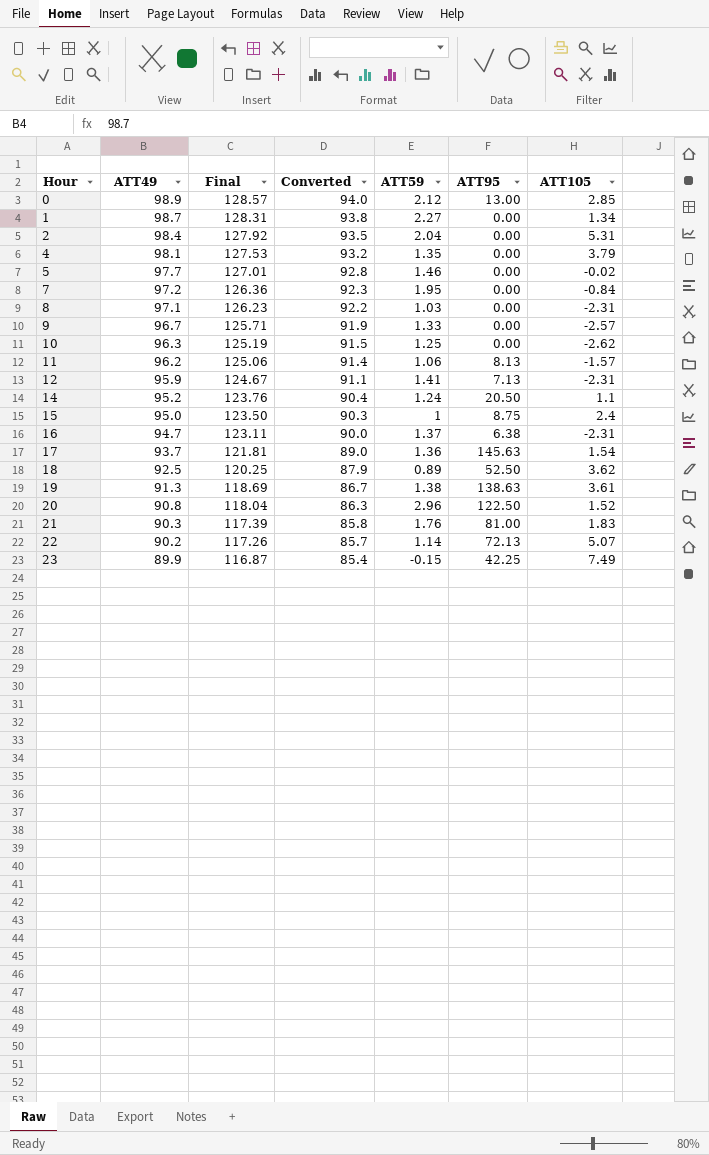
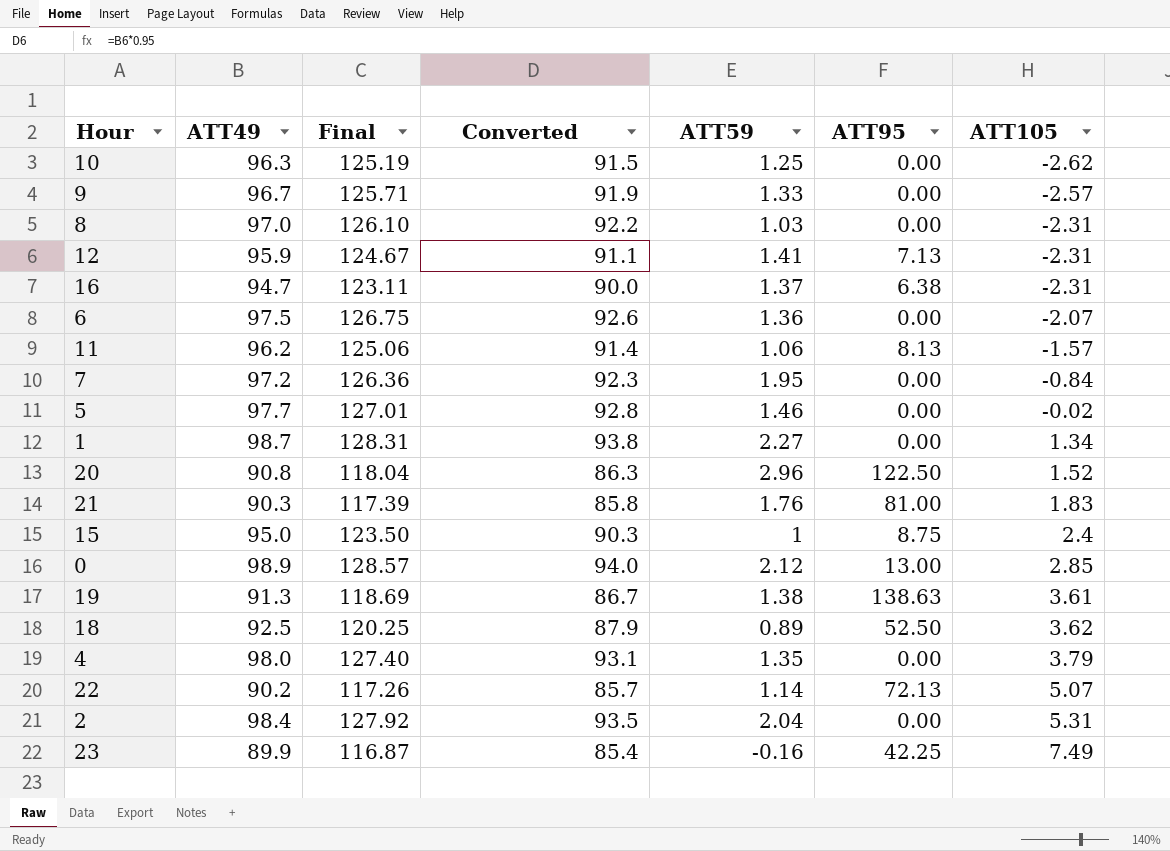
row order: Hour ascending -> ATT105 ascending
row 14: 95.2 | 123.76 | 90.4 | 1.24 | 20.50 | 1.1 -> none
row 17: 93.7 | 121.81 | 89.0 | 1.36 | 145.63 | 1.54 -> none
8 | ATT49: 97.1 -> 97.0
8 | Final: 126.23 -> 126.10
row 6: none -> 97.5 | 126.75 | 92.6 | 1.36 | 0.00 | -2.07
4 | ATT49: 98.1 -> 98.0
4 | Final: 127.53 -> 127.40
4 | Converted: 93.2 -> 93.1
23 | ATT59: -0.15 -> -0.16

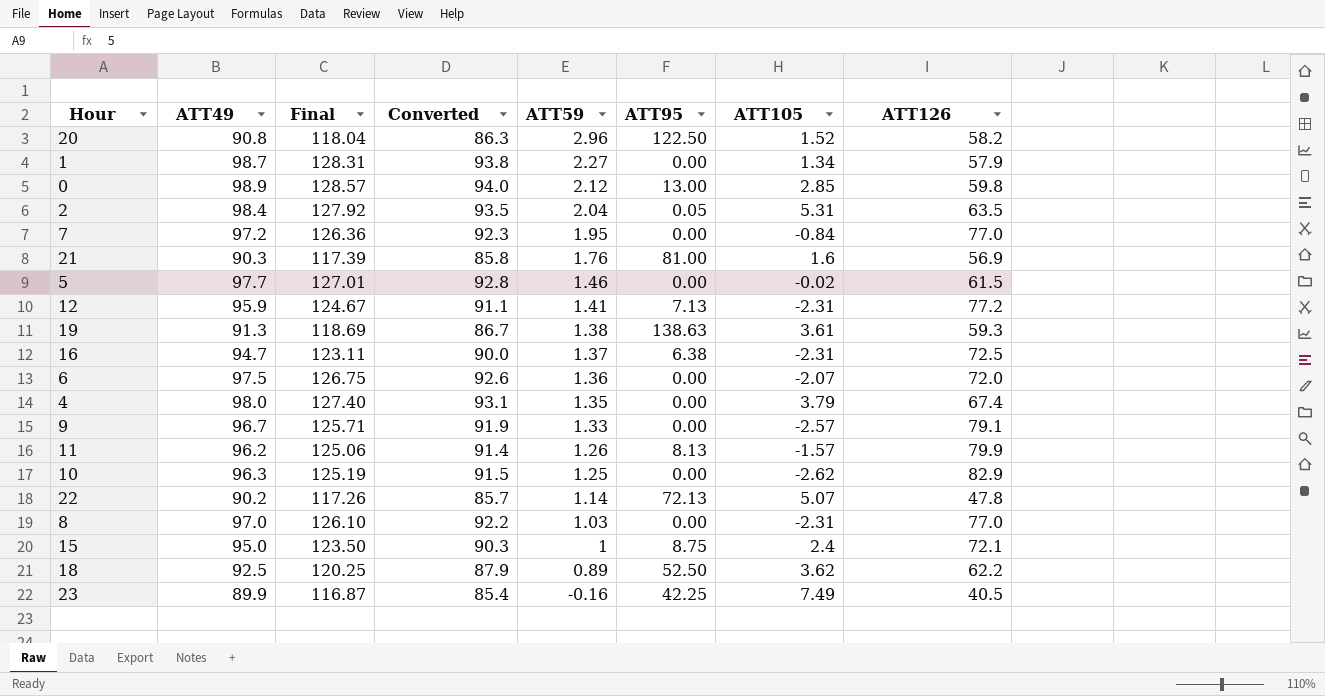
row order: ATT105 ascending -> ATT59 descending
column ATT126 | position: none -> 8
2 | ATT95: 0.00 -> 0.05
21 | ATT105: 1.83 -> 1.6
11 | ATT59: 1.06 -> 1.26

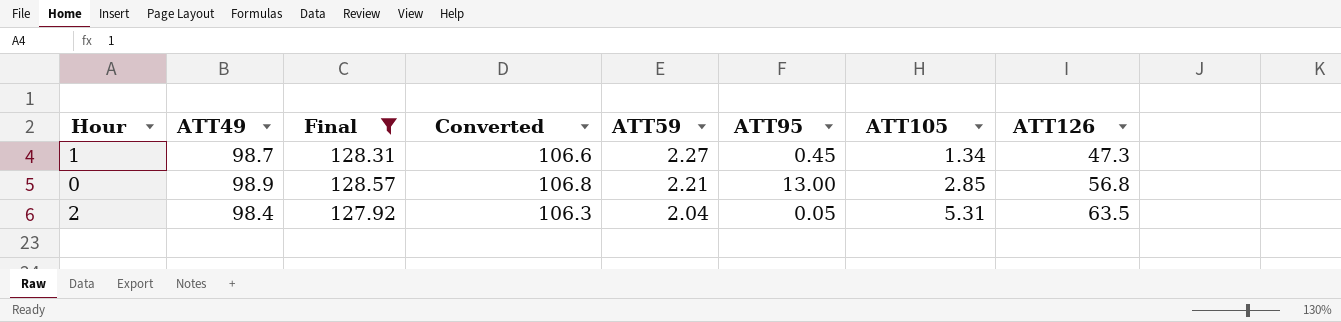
filter: none -> Final >= 127.92
column Converted | formula: [ATT49] * 0.95 -> [ATT49] * 1.08
1 | ATT95: 0.00 -> 0.45
1 | ATT126: 57.9 -> 47.3
0 | ATT59: 2.12 -> 2.21
0 | ATT126: 59.8 -> 56.8

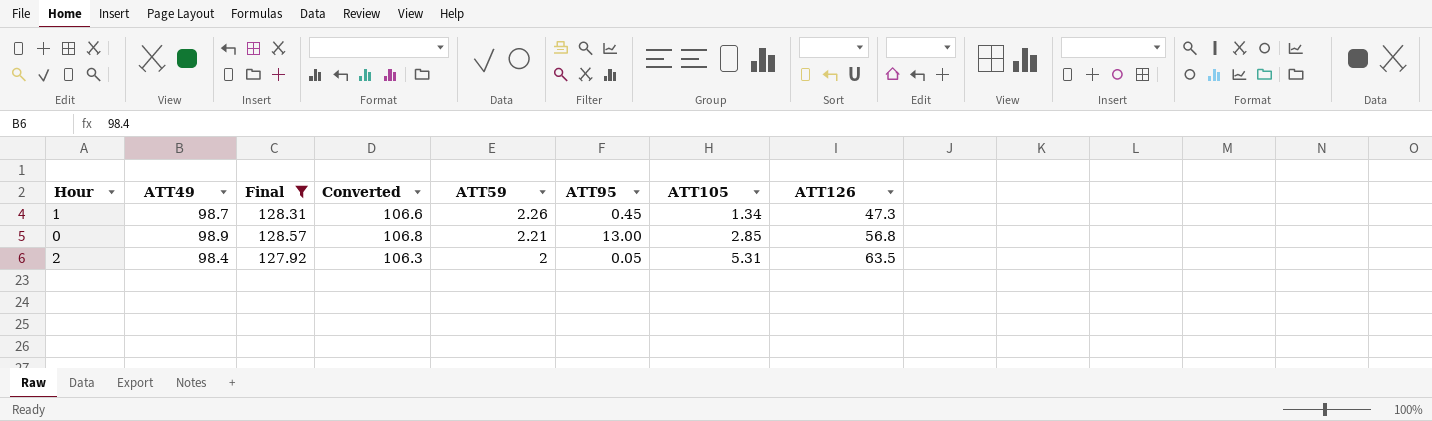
1 | ATT59: 2.27 -> 2.26
2 | ATT59: 2.04 -> 2

